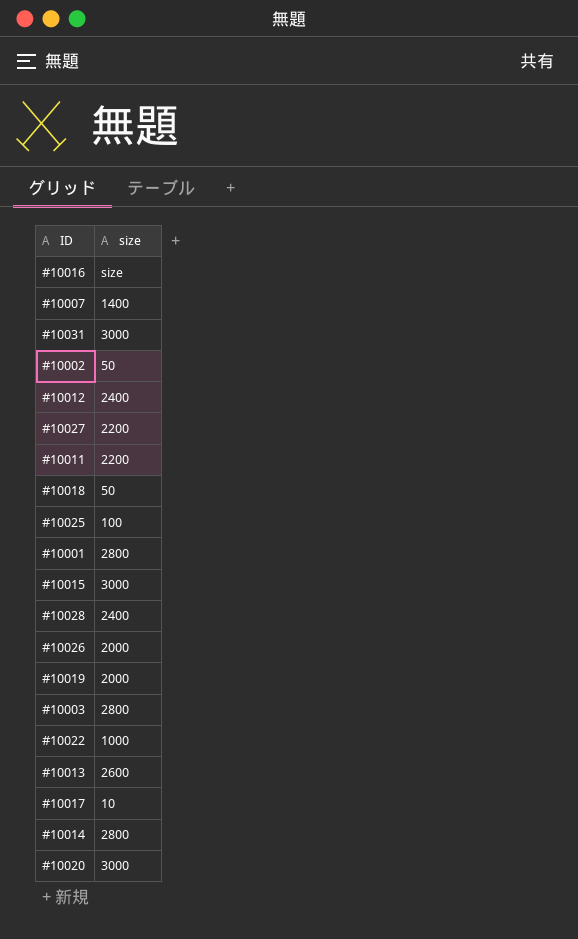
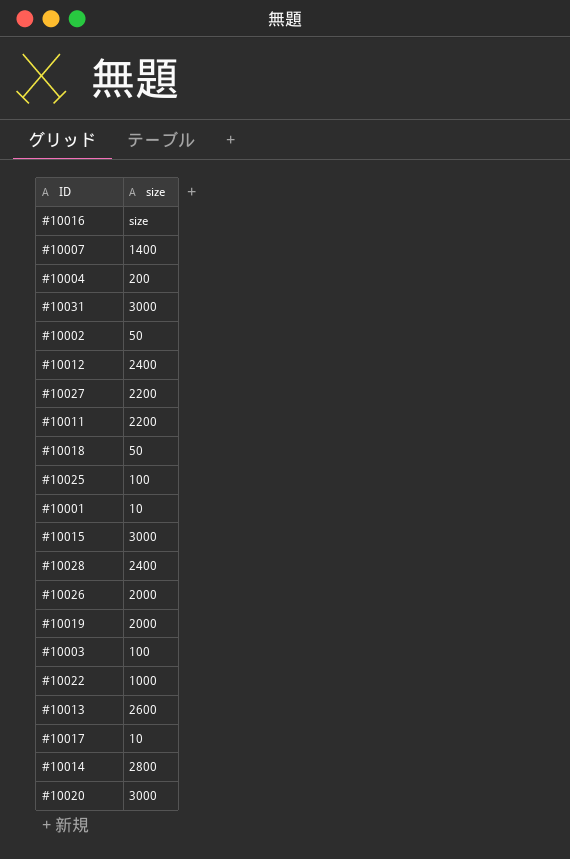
row #10004: none -> 200
#10001 | size: 2800 -> 10
#10003 | size: 2800 -> 100

